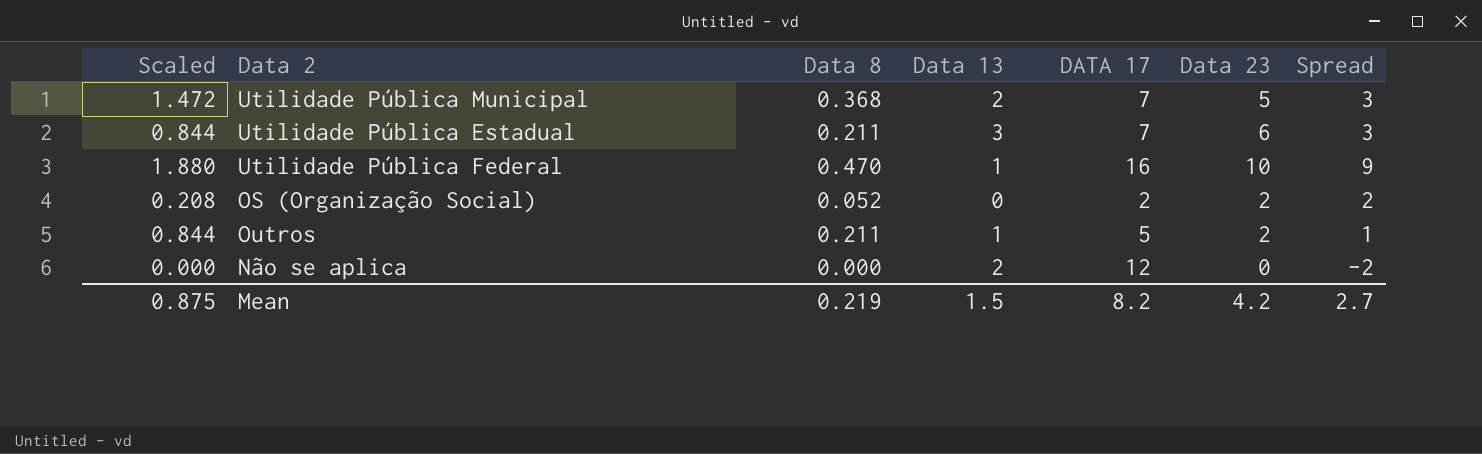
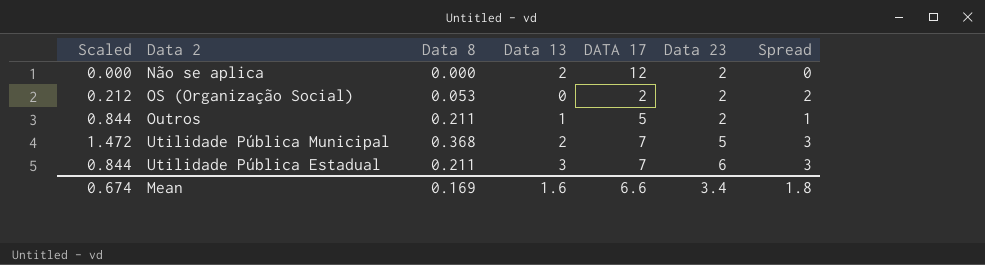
row order: none -> Data 23 ascending
row Utilidade Pública Federal: 1.880 | 0.470 | 1 | 16 | 10 | 9 -> none
Não se aplica | Data 23: 0 -> 2
Não se aplica | Spread: -2 -> 0
OS (Organização Social) | Scaled: 0.208 -> 0.212
OS (Organização Social) | Data 8: 0.052 -> 0.053
Mean | Scaled: 0.875 -> 0.674
Mean | Data 8: 0.219 -> 0.169
Mean | Data 13: 1.5 -> 1.6
Mean | DATA 17: 8.2 -> 6.6
Mean | Data 23: 4.2 -> 3.4
Mean | Spread: 2.7 -> 1.8

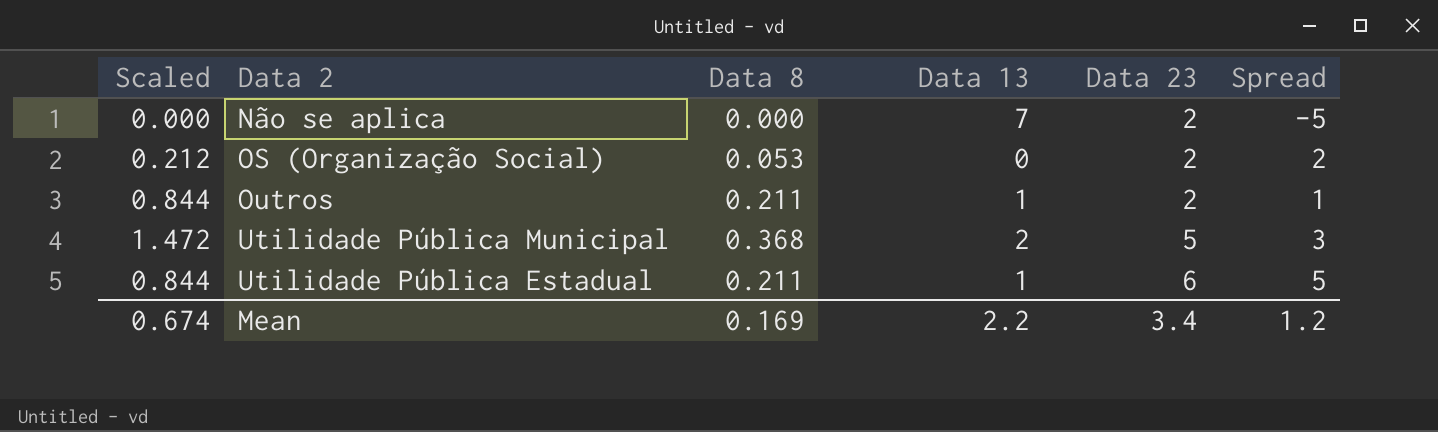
column DATA 17 | position: 5 -> none
Não se aplica | Data 13: 2 -> 7
Não se aplica | Spread: 0 -> -5
Utilidade Pública Estadual | Data 13: 3 -> 1
Utilidade Pública Estadual | Spread: 3 -> 5
Mean | Data 13: 1.6 -> 2.2
Mean | Spread: 1.8 -> 1.2

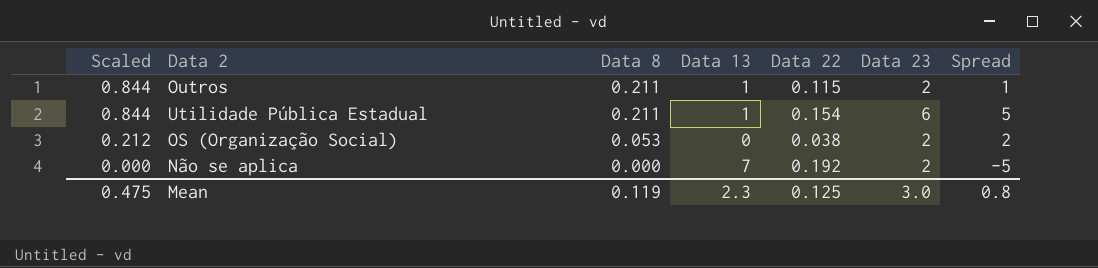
row order: Data 23 ascending -> Scaled descending
column Data 22 | position: none -> 5
row Utilidade Pública Municipal: 1.472 | 0.368 | 2 | 5 | 3 -> none
Mean | Scaled: 0.674 -> 0.475
Mean | Data 8: 0.169 -> 0.119
Mean | Data 13: 2.2 -> 2.3
Mean | Data 23: 3.4 -> 3.0
Mean | Spread: 1.2 -> 0.8

